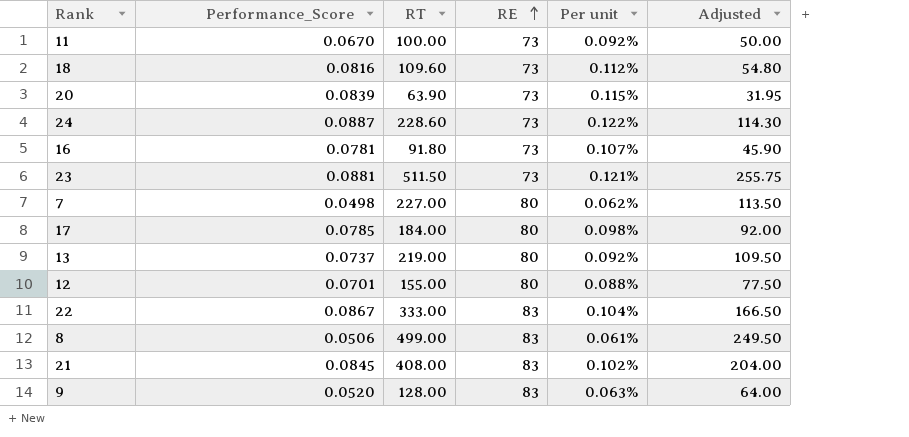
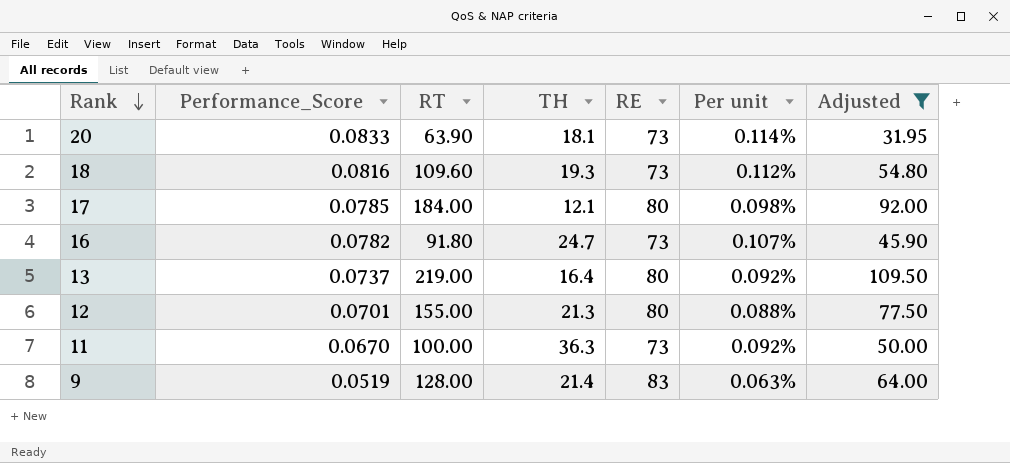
filter: none -> Adjusted <= 109.50
row order: RE ascending -> Rank descending
column TH | position: none -> 4
20 | Performance_Score: 0.0839 -> 0.0833
20 | Per unit: 0.115% -> 0.114%
16 | Performance_Score: 0.0781 -> 0.0782
9 | Performance_Score: 0.0520 -> 0.0519

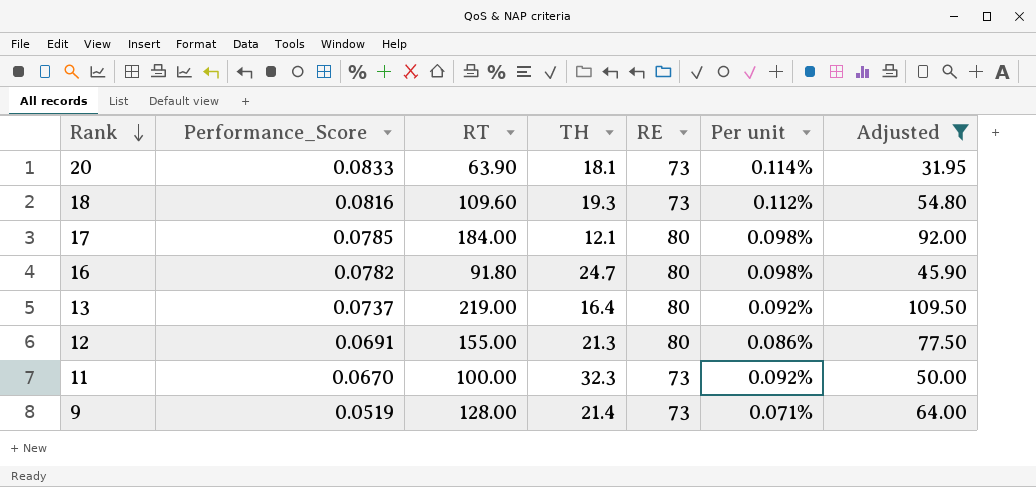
16 | RE: 73 -> 80
16 | Per unit: 0.107% -> 0.098%
12 | Performance_Score: 0.0701 -> 0.0691
12 | Per unit: 0.088% -> 0.086%
11 | TH: 36.3 -> 32.3
9 | RE: 83 -> 73
9 | Per unit: 0.063% -> 0.071%

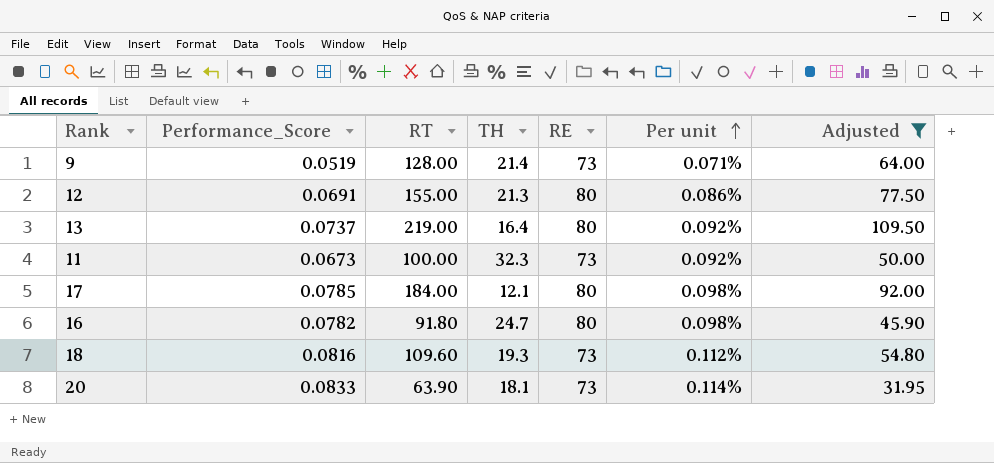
row order: Rank descending -> Per unit ascending
11 | Performance_Score: 0.0670 -> 0.0673

